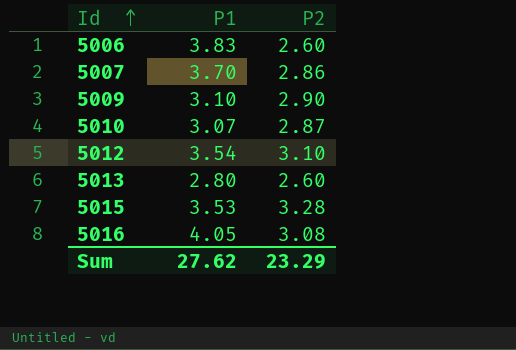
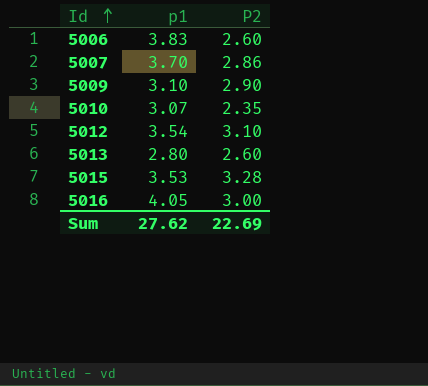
column name: P1 -> p1
5010 | P2: 2.87 -> 2.35
5016 | P2: 3.08 -> 3.00
Sum | P2: 23.29 -> 22.69

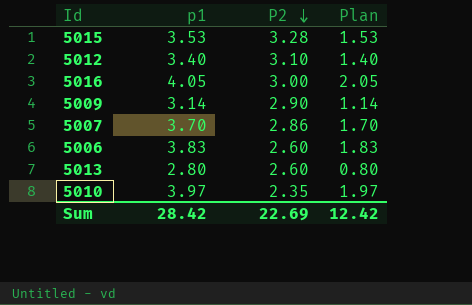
row order: Id ascending -> P2 descending
column Plan | formula: none -> [p1] - 2
5012 | p1: 3.54 -> 3.40
5009 | p1: 3.10 -> 3.14
5010 | p1: 3.07 -> 3.97
Sum | p1: 27.62 -> 28.42

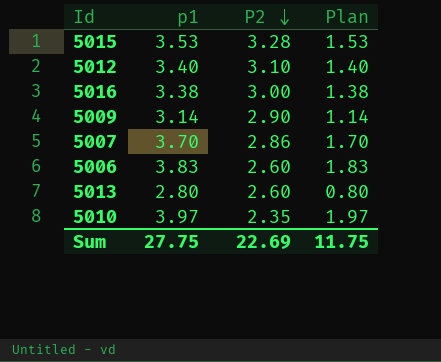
5016 | p1: 4.05 -> 3.38
5016 | Plan: 2.05 -> 1.38
Sum | p1: 28.42 -> 27.75
Sum | Plan: 12.42 -> 11.75

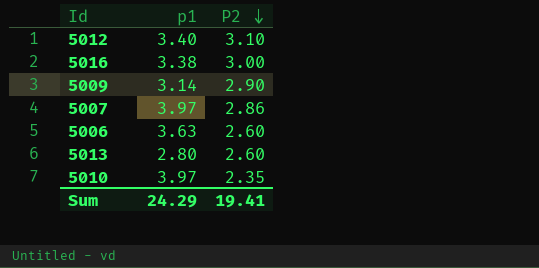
column Plan | formula: [p1] - 2 -> none
row 5015: 3.53 | 3.28 | 1.53 -> none
5007 | p1: 3.70 -> 3.97
5006 | p1: 3.83 -> 3.63
Sum | p1: 27.75 -> 24.29
Sum | P2: 22.69 -> 19.41

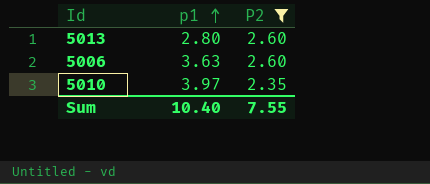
filter: none -> P2 <= 2.60
row order: P2 descending -> p1 ascending
Sum | p1: 24.29 -> 10.40
Sum | P2: 19.41 -> 7.55

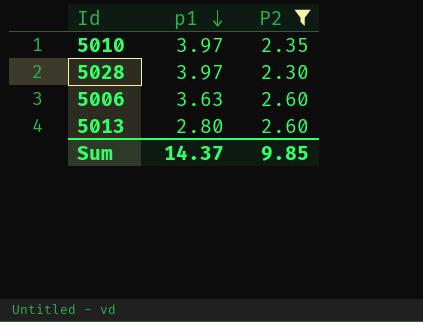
row order: p1 ascending -> p1 descending
row 5028: none -> 3.97 | 2.30
Sum | p1: 10.40 -> 14.37
Sum | P2: 7.55 -> 9.85

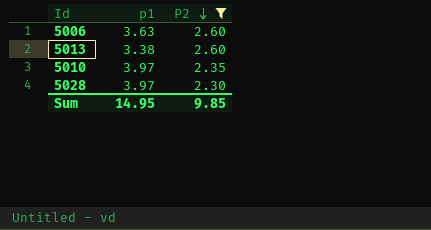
row order: p1 descending -> P2 descending
5013 | p1: 2.80 -> 3.38
Sum | p1: 14.37 -> 14.95

